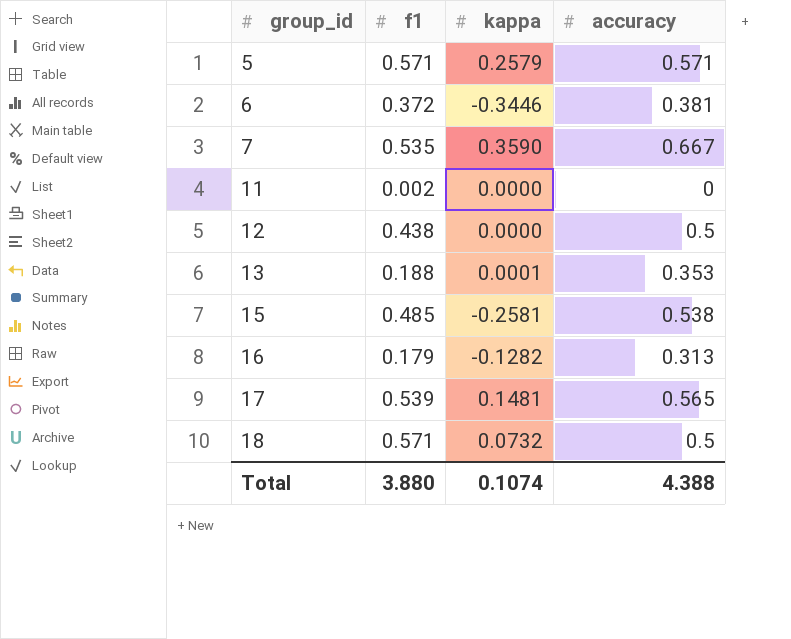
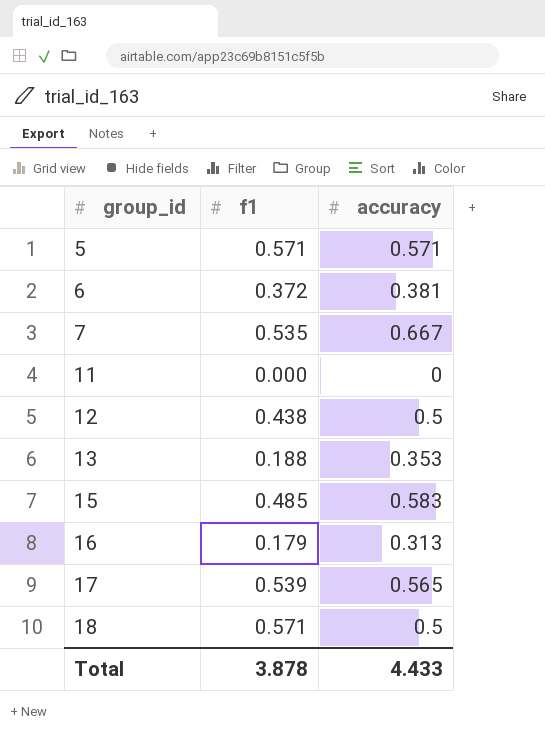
column kappa | position: 3 -> none
11 | f1: 0.002 -> 0.000
15 | accuracy: 0.538 -> 0.583
Total | f1: 3.880 -> 3.878
Total | accuracy: 4.388 -> 4.433

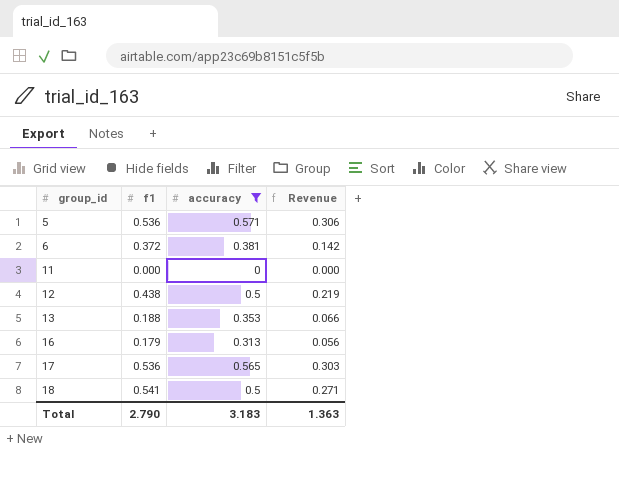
filter: none -> accuracy <= 0.571
column Revenue | formula: none -> [f1] * [accuracy]
5 | f1: 0.571 -> 0.536
17 | f1: 0.539 -> 0.536
18 | f1: 0.571 -> 0.541
Total | f1: 3.878 -> 2.790
Total | accuracy: 4.433 -> 3.183

